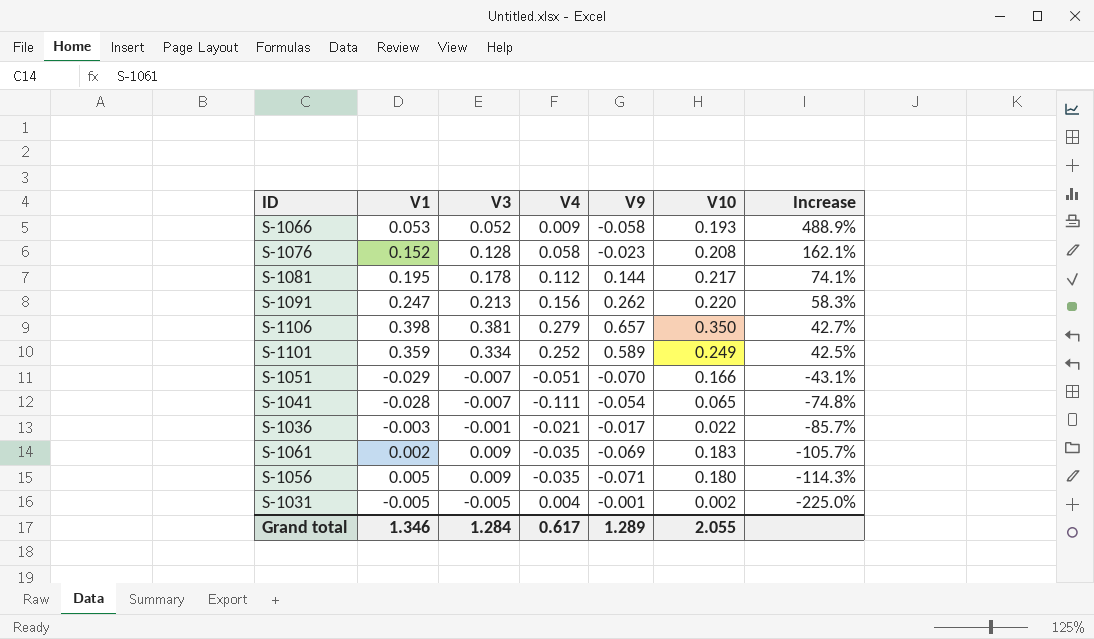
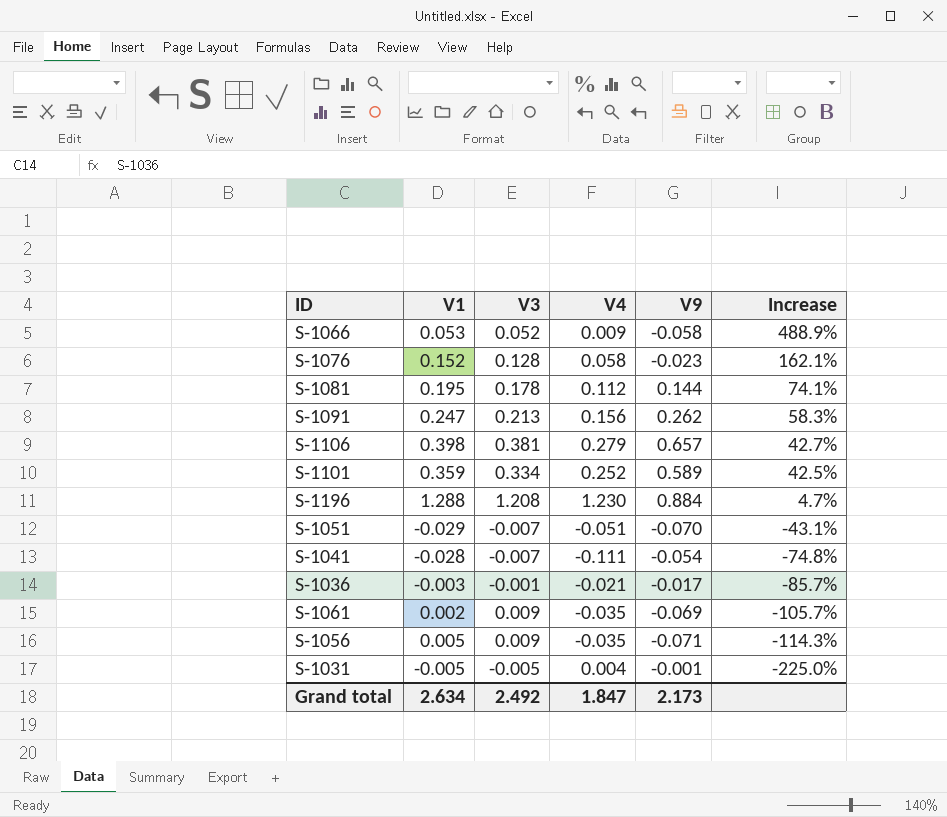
column V10 | position: 6 -> none
row S-1196: none -> 1.288 | 1.208 | 1.230 | 0.884 | 4.7%
Grand total | V1: 1.346 -> 2.634
Grand total | V3: 1.284 -> 2.492
Grand total | V4: 0.617 -> 1.847
Grand total | V9: 1.289 -> 2.173

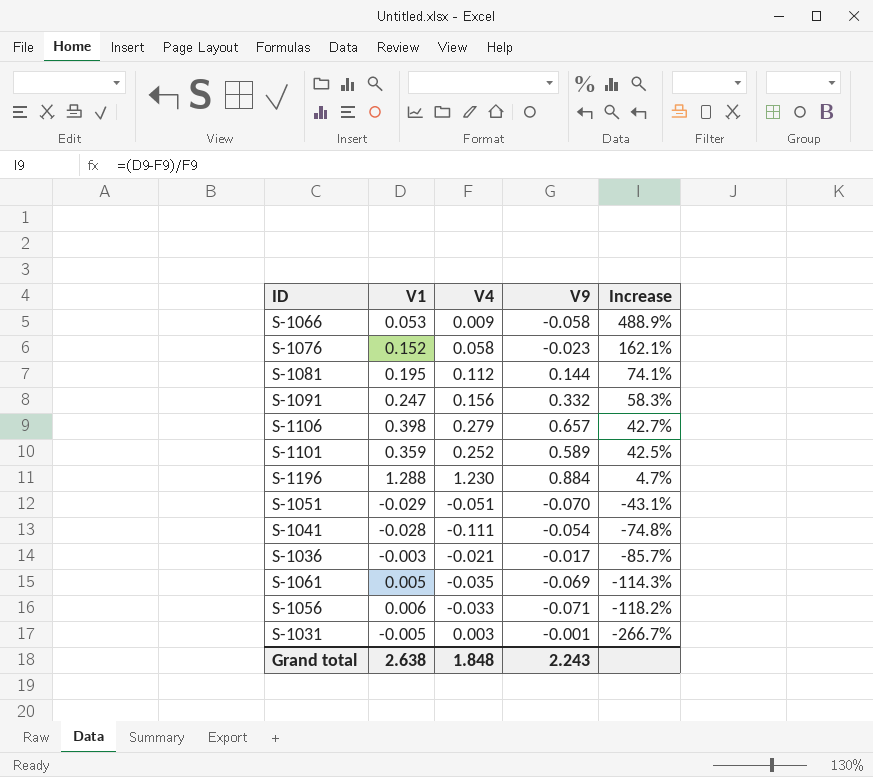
column V3 | position: 3 -> none
S-1091 | V9: 0.262 -> 0.332
S-1061 | V1: 0.002 -> 0.005
S-1061 | Increase: -105.7% -> -114.3%
S-1056 | V1: 0.005 -> 0.006
S-1056 | V4: -0.035 -> -0.033
S-1056 | Increase: -114.3% -> -118.2%
S-1031 | V4: 0.004 -> 0.003
S-1031 | Increase: -225.0% -> -266.7%
Grand total | V1: 2.634 -> 2.638
Grand total | V4: 1.847 -> 1.848
Grand total | V9: 2.173 -> 2.243

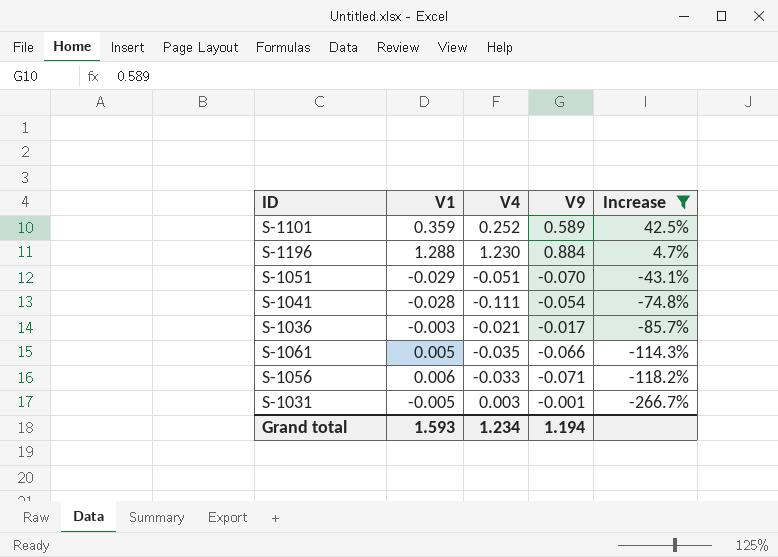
filter: none -> Increase <= 42.5%
S-1061 | V9: -0.069 -> -0.066
Grand total | V1: 2.638 -> 1.593
Grand total | V4: 1.848 -> 1.234
Grand total | V9: 2.243 -> 1.194

